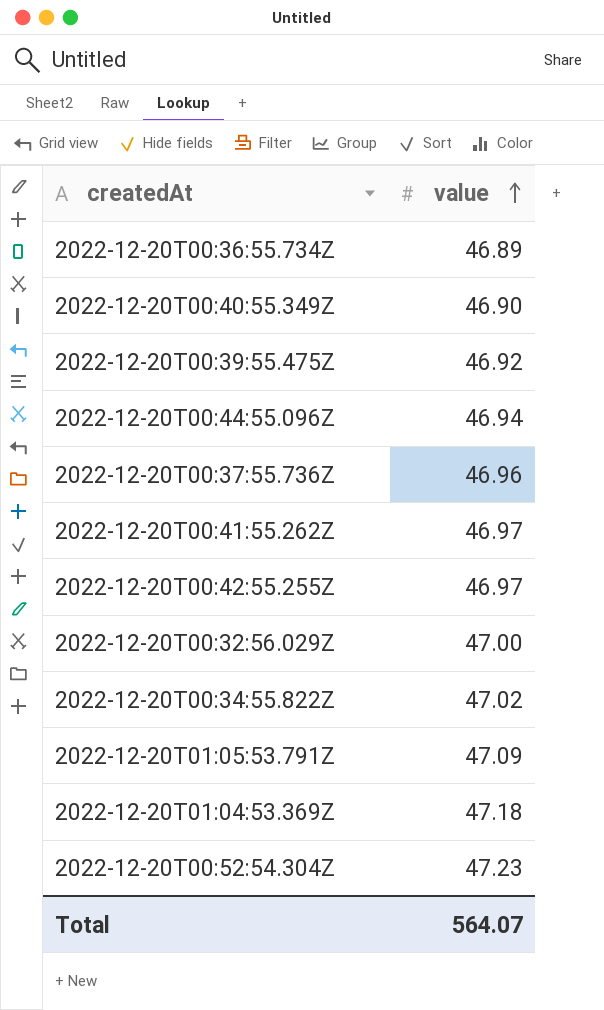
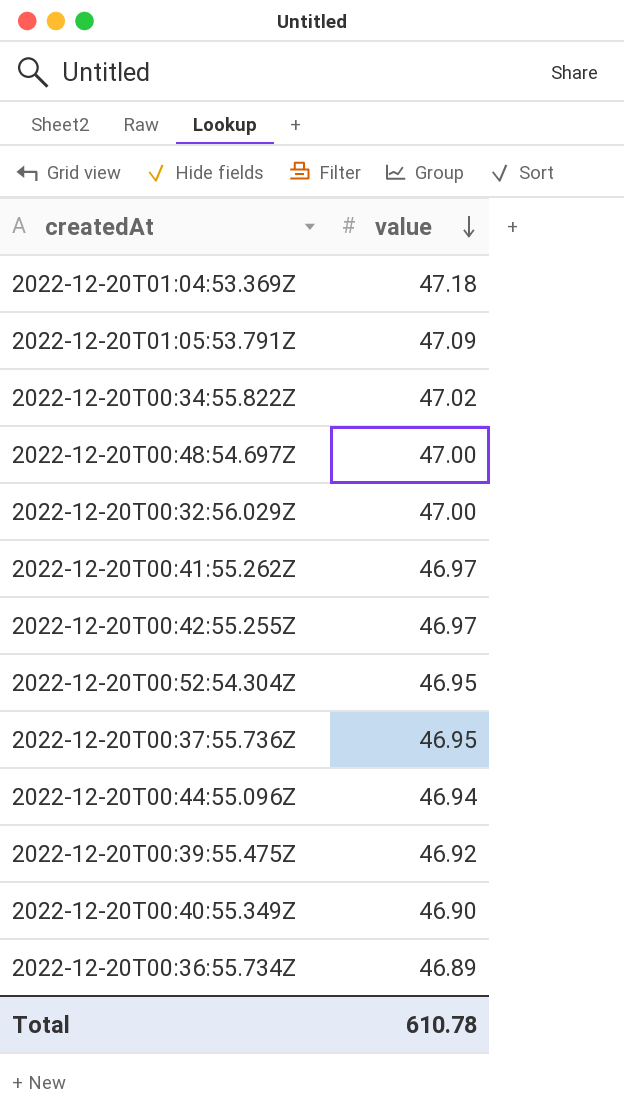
row order: value ascending -> value descending
row 2022-12-20T00:48:54.697Z: none -> 47.00
2022-12-20T00:52:54.304Z | value: 47.23 -> 46.95
2022-12-20T00:37:55.736Z | value: 46.96 -> 46.95
Total | value: 564.07 -> 610.78

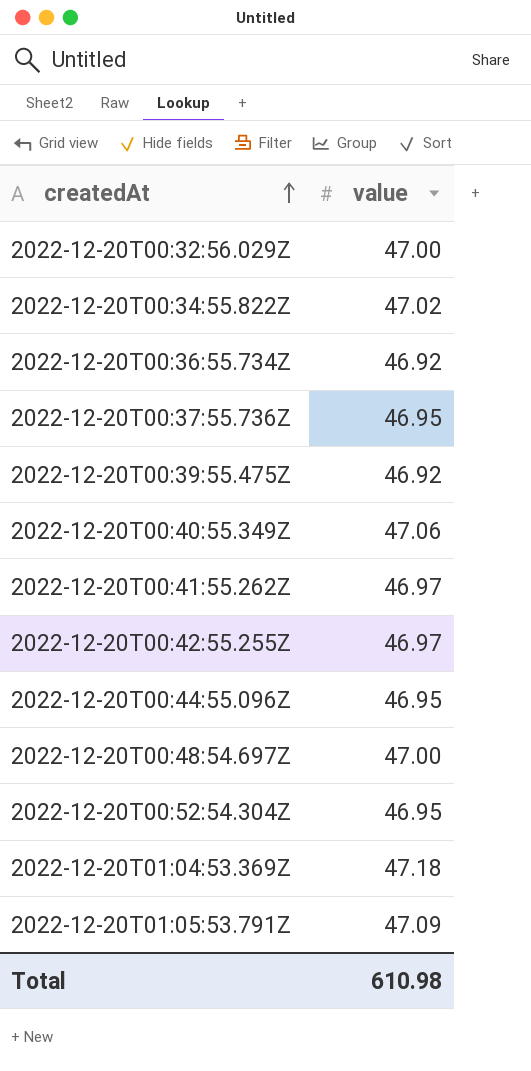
row order: value descending -> createdAt ascending
2022-12-20T00:36:55.734Z | value: 46.89 -> 46.92
2022-12-20T00:40:55.349Z | value: 46.90 -> 47.06
2022-12-20T00:44:55.096Z | value: 46.94 -> 46.95
Total | value: 610.78 -> 610.98

